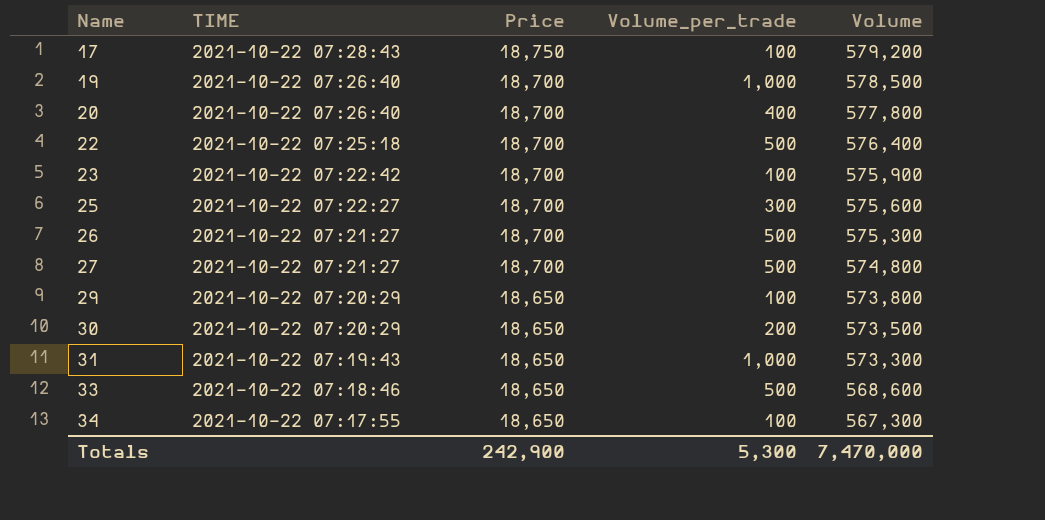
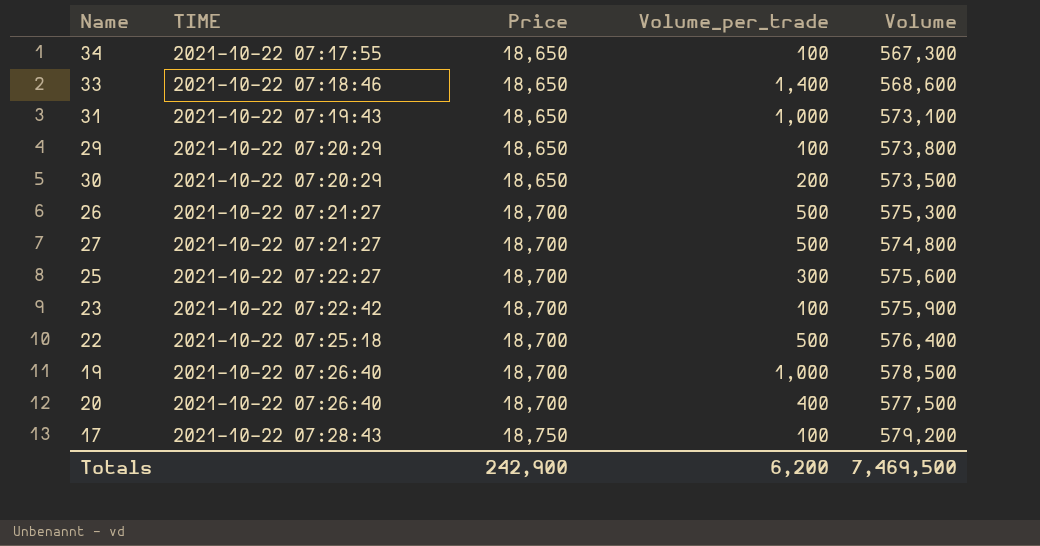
row order: Name ascending -> TIME ascending
33 | Volume_per_trade: 500 -> 1,400
31 | Volume: 573,300 -> 573,100
20 | Volume: 577,800 -> 577,500
Totals | Volume_per_trade: 5,300 -> 6,200
Totals | Volume: 7,470,000 -> 7,469,500

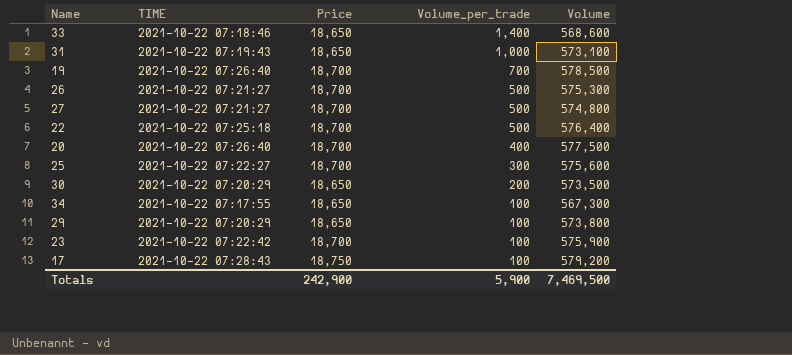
row order: TIME ascending -> Volume_per_trade descending
19 | Volume_per_trade: 1,000 -> 700
Totals | Volume_per_trade: 6,200 -> 5,900

